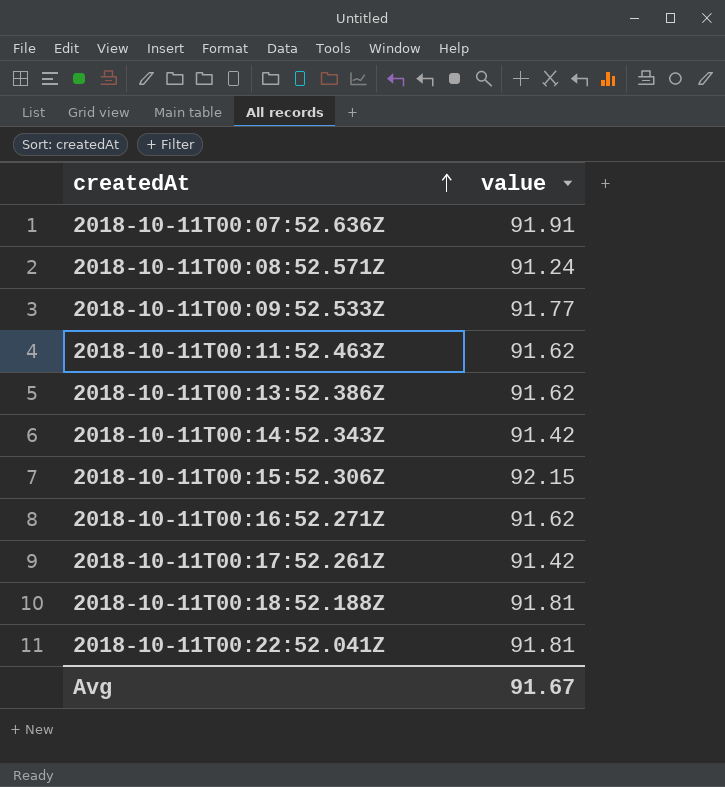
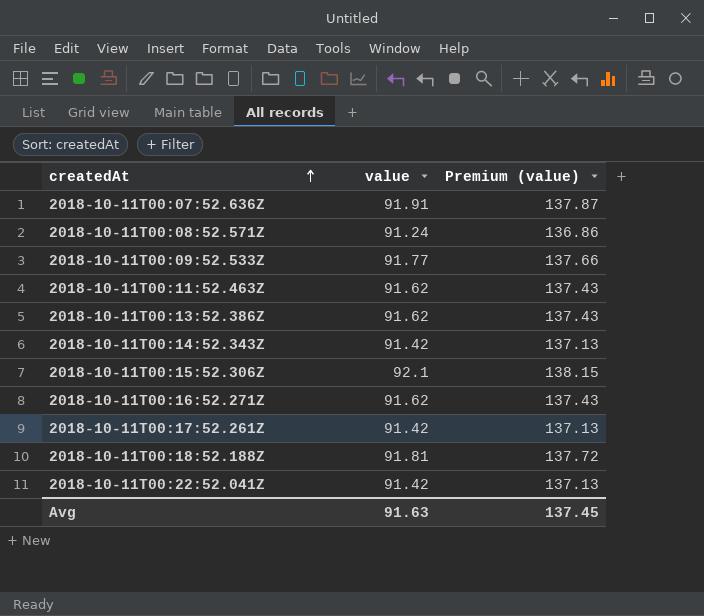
column Premium (value) | formula: none -> [value] * 1.5
2018-10-11T00:15:52.306Z | value: 92.15 -> 92.1
2018-10-11T00:22:52.041Z | value: 91.81 -> 91.42
Avg | value: 91.67 -> 91.63

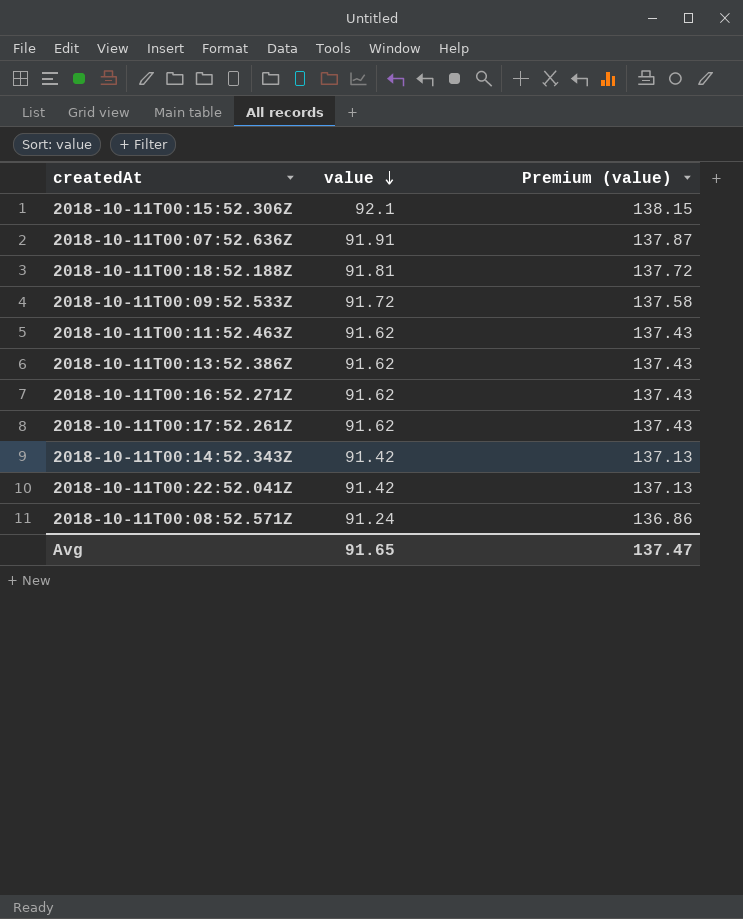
row order: createdAt ascending -> value descending
2018-10-11T00:09:52.533Z | value: 91.77 -> 91.72
2018-10-11T00:09:52.533Z | Premium (value): 137.66 -> 137.58
2018-10-11T00:17:52.261Z | value: 91.42 -> 91.62
2018-10-11T00:17:52.261Z | Premium (value): 137.13 -> 137.43
Avg | value: 91.63 -> 91.65
Avg | Premium (value): 137.45 -> 137.47

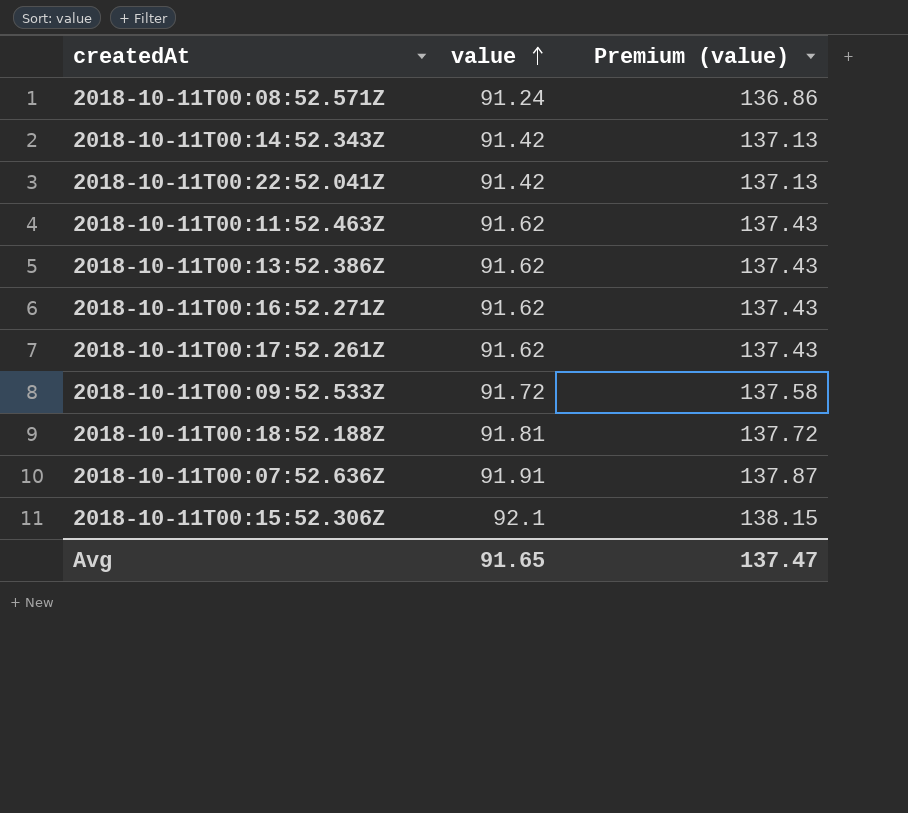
row order: value descending -> value ascending

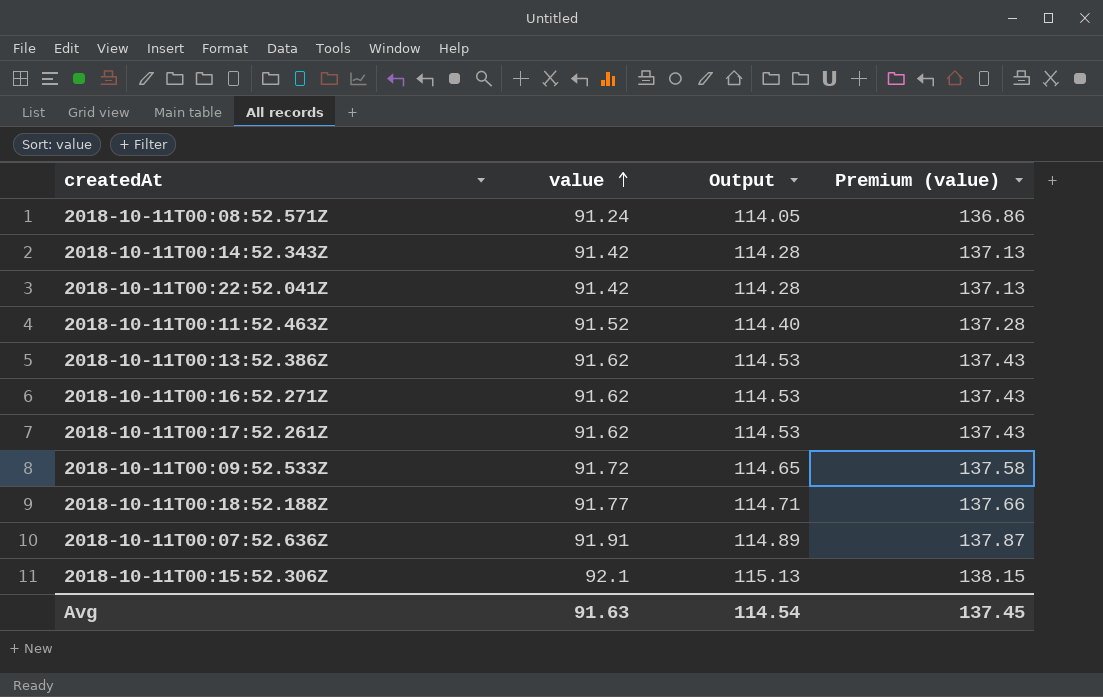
column Output | formula: none -> [value] * 1.25
2018-10-11T00:11:52.463Z | value: 91.62 -> 91.52
2018-10-11T00:11:52.463Z | Premium (value): 137.43 -> 137.28
2018-10-11T00:18:52.188Z | value: 91.81 -> 91.77
2018-10-11T00:18:52.188Z | Premium (value): 137.72 -> 137.66
Avg | value: 91.65 -> 91.63
Avg | Premium (value): 137.47 -> 137.45

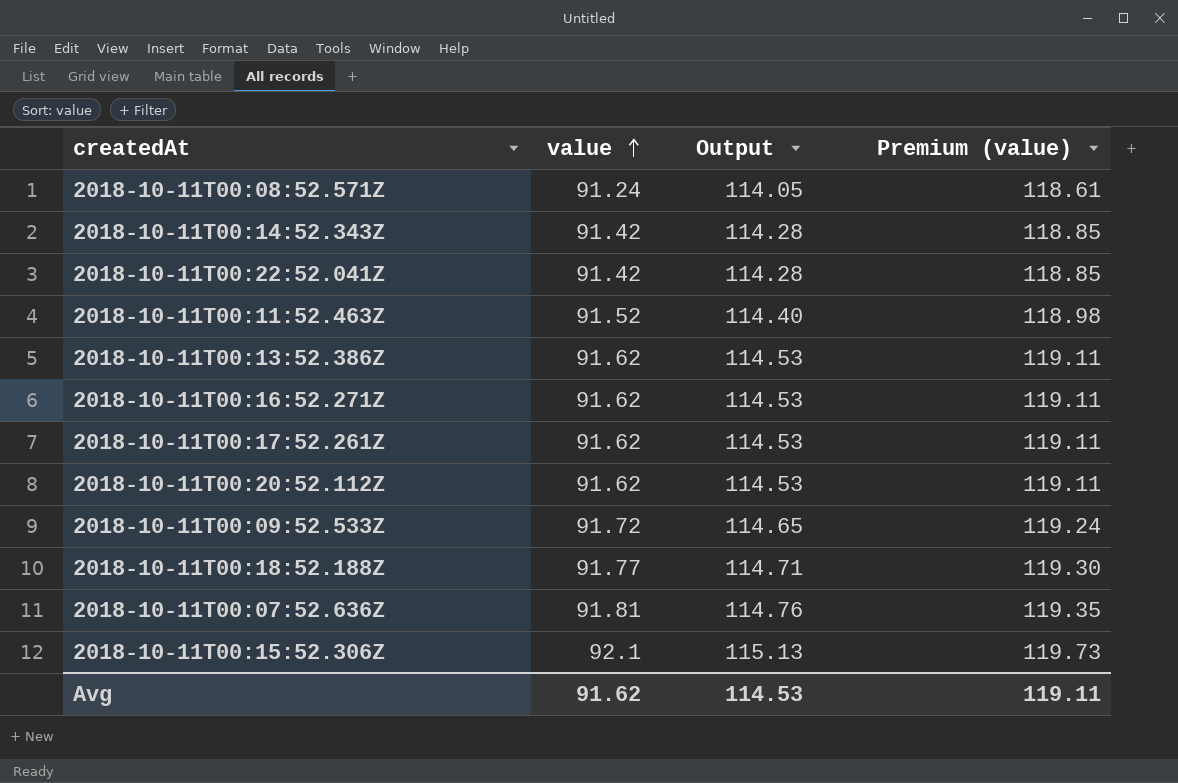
column Premium (value) | formula: [value] * 1.5 -> [value] * 1.3
row 2018-10-11T00:20:52.112Z: none -> 91.62 | 114.53 | 119.11
2018-10-11T00:07:52.636Z | value: 91.91 -> 91.81
2018-10-11T00:07:52.636Z | Output: 114.89 -> 114.76
Avg | value: 91.63 -> 91.62
Avg | Output: 114.54 -> 114.53
Avg | Premium (value): 137.45 -> 119.11

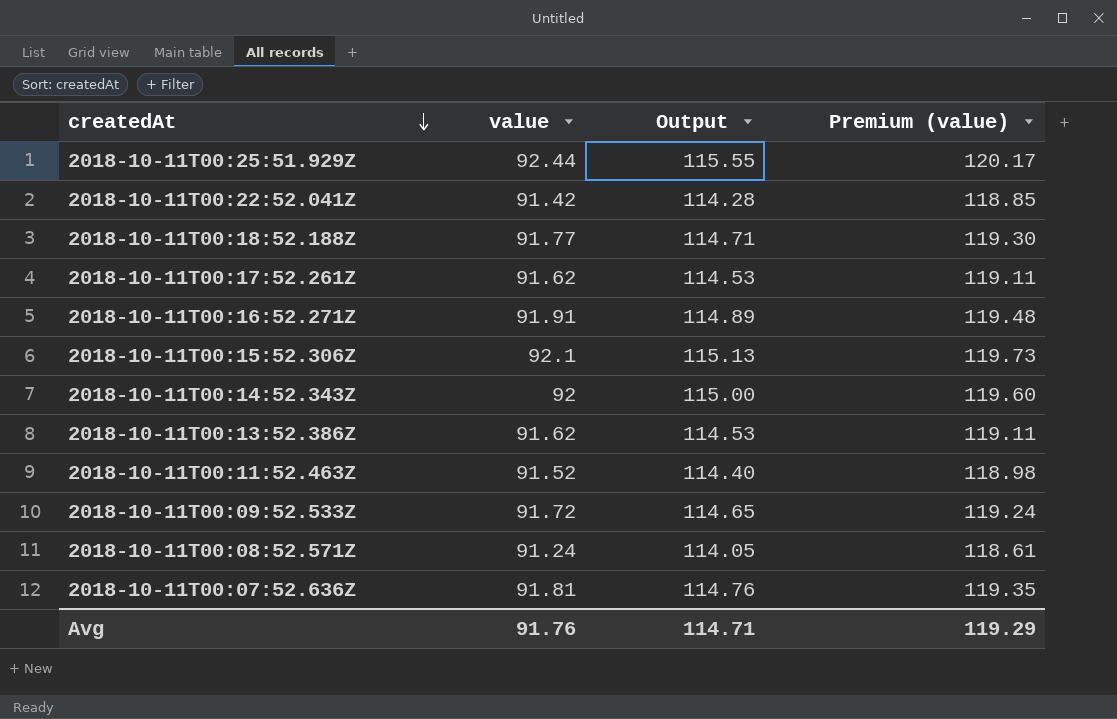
row order: value ascending -> createdAt descending
row 2018-10-11T00:20:52.112Z: 91.62 | 114.53 | 119.11 -> none
row 2018-10-11T00:25:51.929Z: none -> 92.44 | 115.55 | 120.17
2018-10-11T00:16:52.271Z | value: 91.62 -> 91.91
2018-10-11T00:16:52.271Z | Output: 114.53 -> 114.89
2018-10-11T00:16:52.271Z | Premium (value): 119.11 -> 119.48
2018-10-11T00:14:52.343Z | value: 91.42 -> 92
2018-10-11T00:14:52.343Z | Output: 114.28 -> 115.00
2018-10-11T00:14:52.343Z | Premium (value): 118.85 -> 119.60
Avg | value: 91.62 -> 91.76
Avg | Output: 114.53 -> 114.71
Avg | Premium (value): 119.11 -> 119.29

